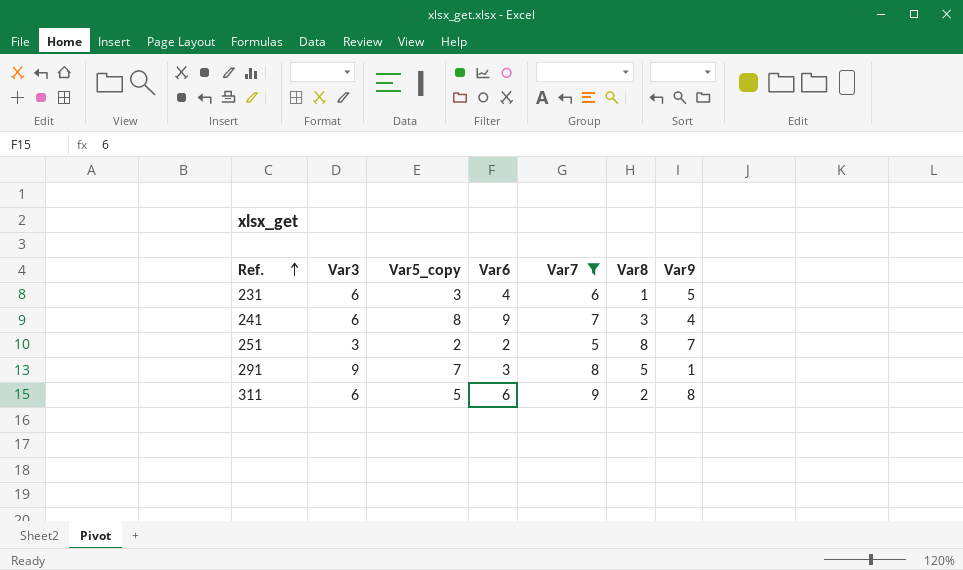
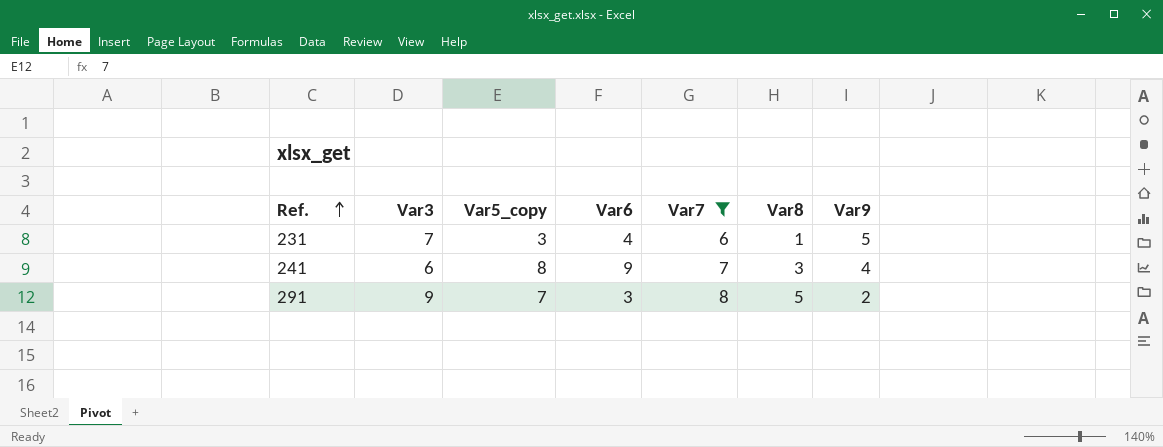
row 251: 3 | 2 | 2 | 5 | 8 | 7 -> none
row 311: 6 | 5 | 6 | 9 | 2 | 8 -> none
231 | Var3: 6 -> 7
291 | Var9: 1 -> 2

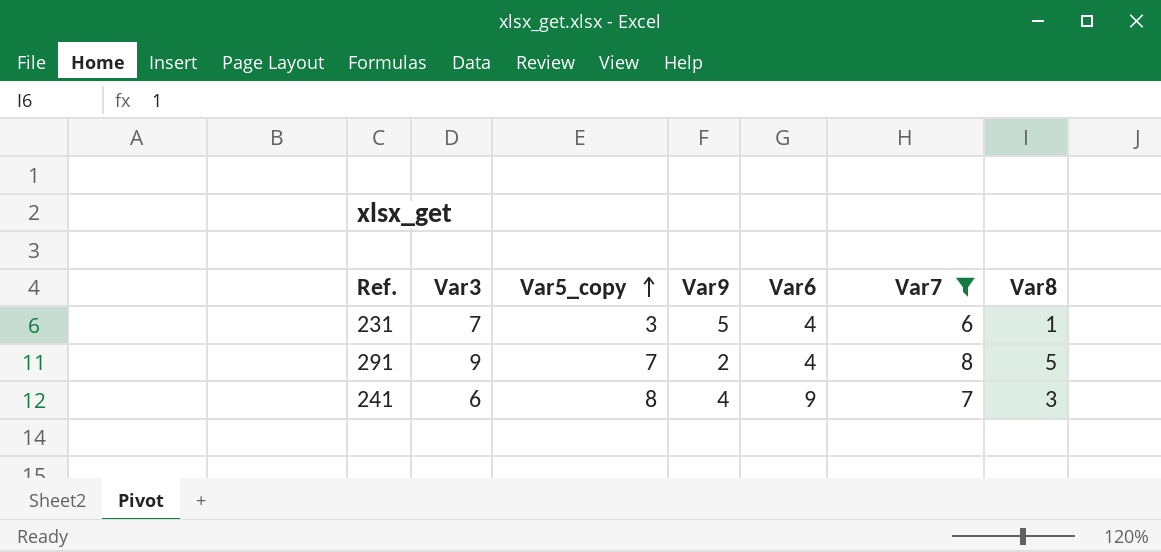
row order: Ref. ascending -> Var5_copy ascending
column Var9 | position: 7 -> 4
291 | Var6: 3 -> 4

